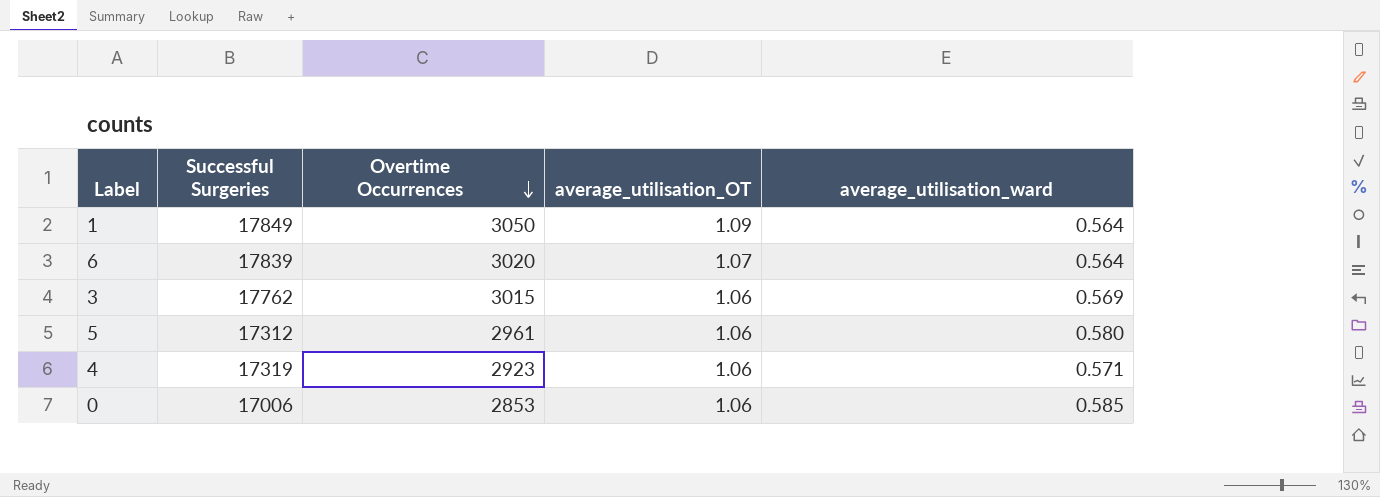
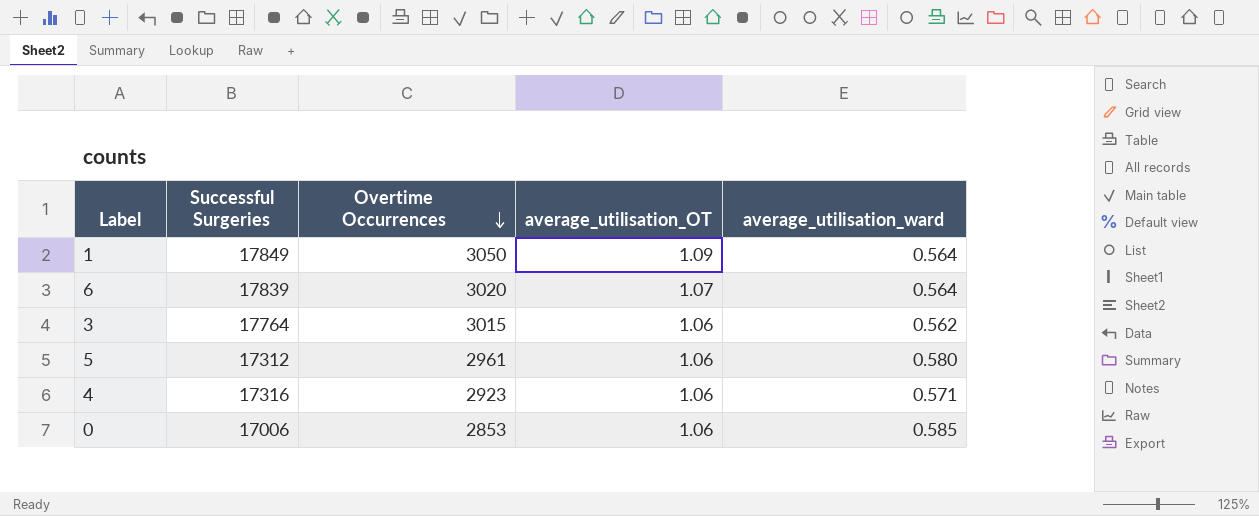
3 | Successful Surgeries: 17762 -> 17764
3 | average_utilisation_ward: 0.569 -> 0.562
4 | Successful Surgeries: 17319 -> 17316

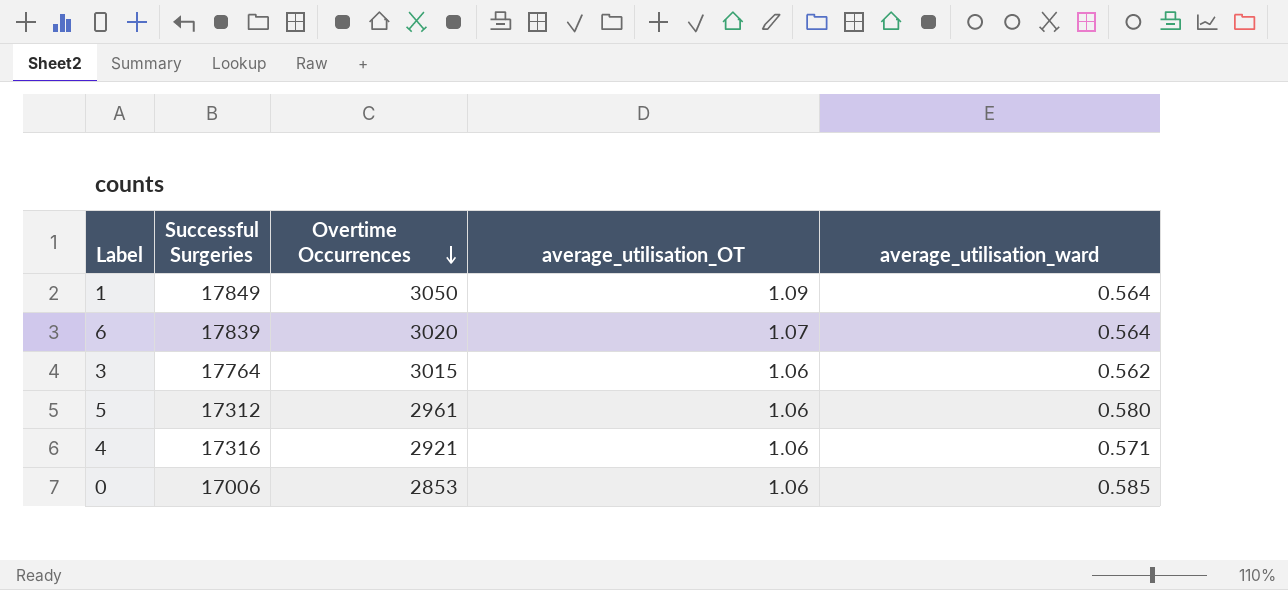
4 | Overtime Occurrences: 2923 -> 2921

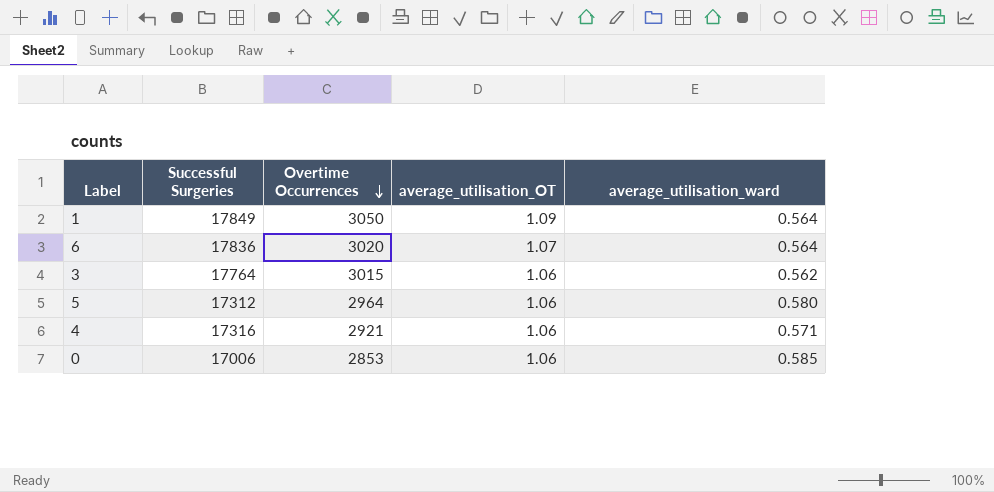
6 | Successful Surgeries: 17839 -> 17836
5 | Overtime Occurrences: 2961 -> 2964

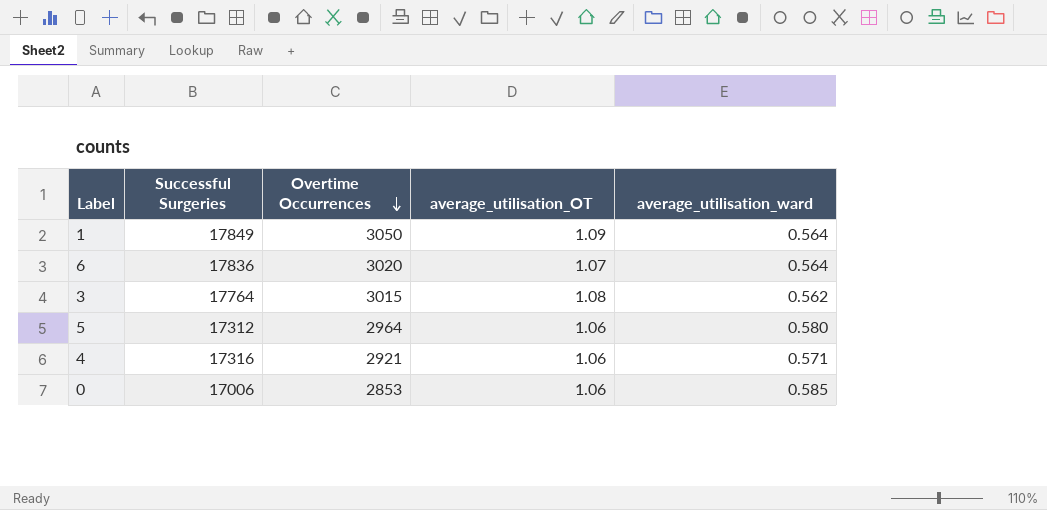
3 | average_utilisation_OT: 1.06 -> 1.08

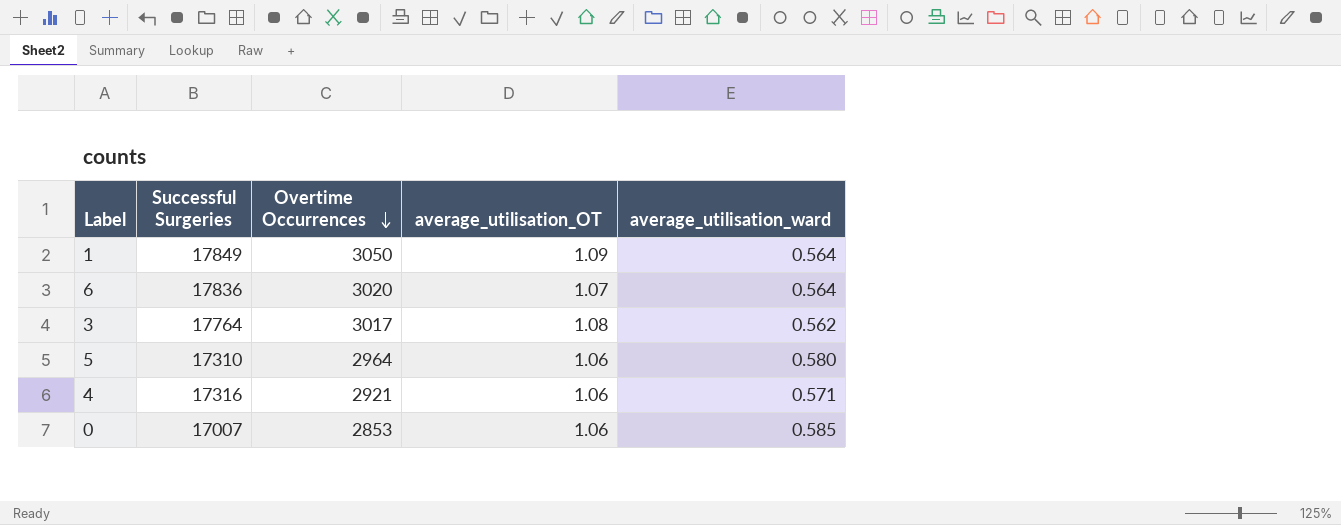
3 | Overtime Occurrences: 3015 -> 3017
5 | Successful Surgeries: 17312 -> 17310
0 | Successful Surgeries: 17006 -> 17007

